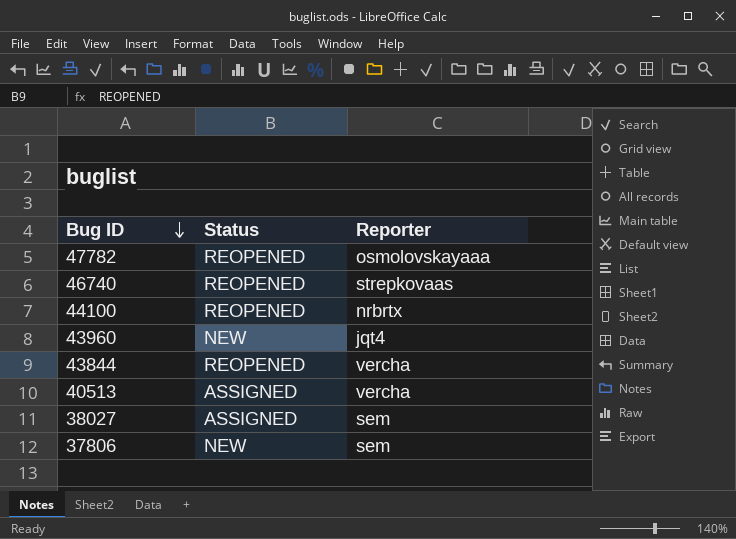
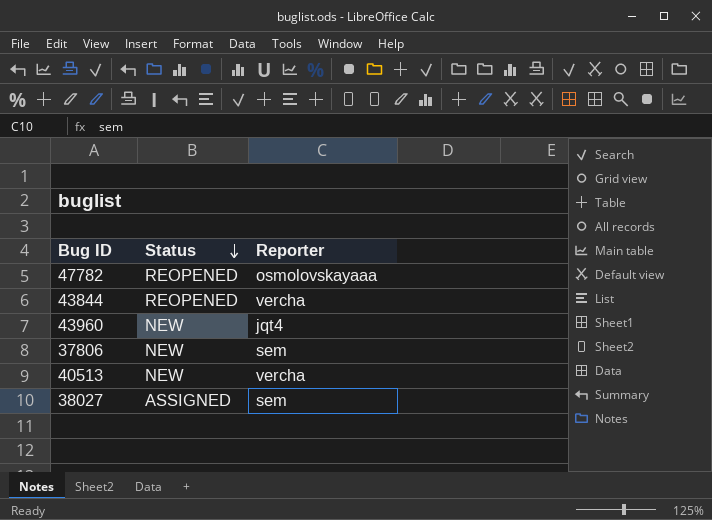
row order: Bug ID descending -> Status descending
row 46740: REOPENED | strepkovaas -> none
row 44100: REOPENED | nrbrtx -> none
40513 | Status: ASSIGNED -> NEW

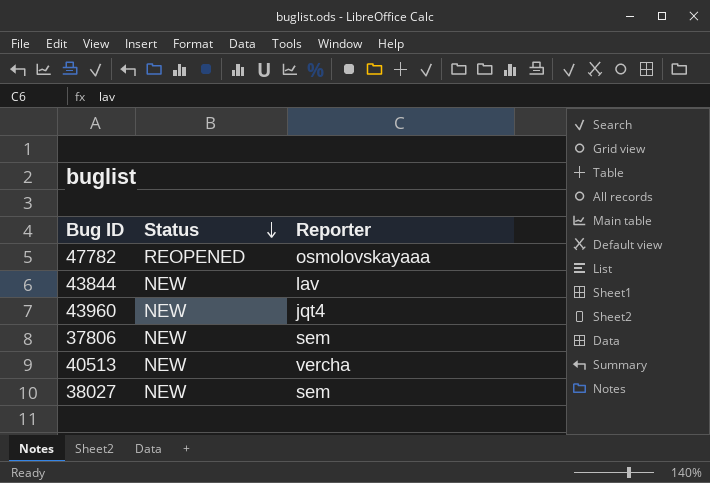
43844 | Status: REOPENED -> NEW
43844 | Reporter: vercha -> lav
38027 | Status: ASSIGNED -> NEW

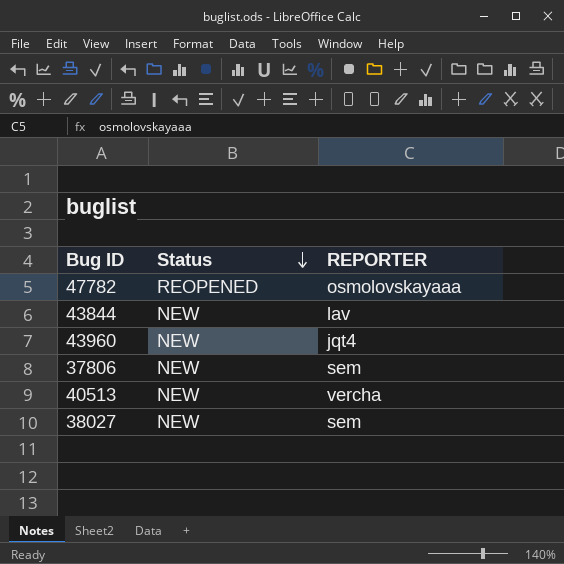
column name: Reporter -> REPORTER

